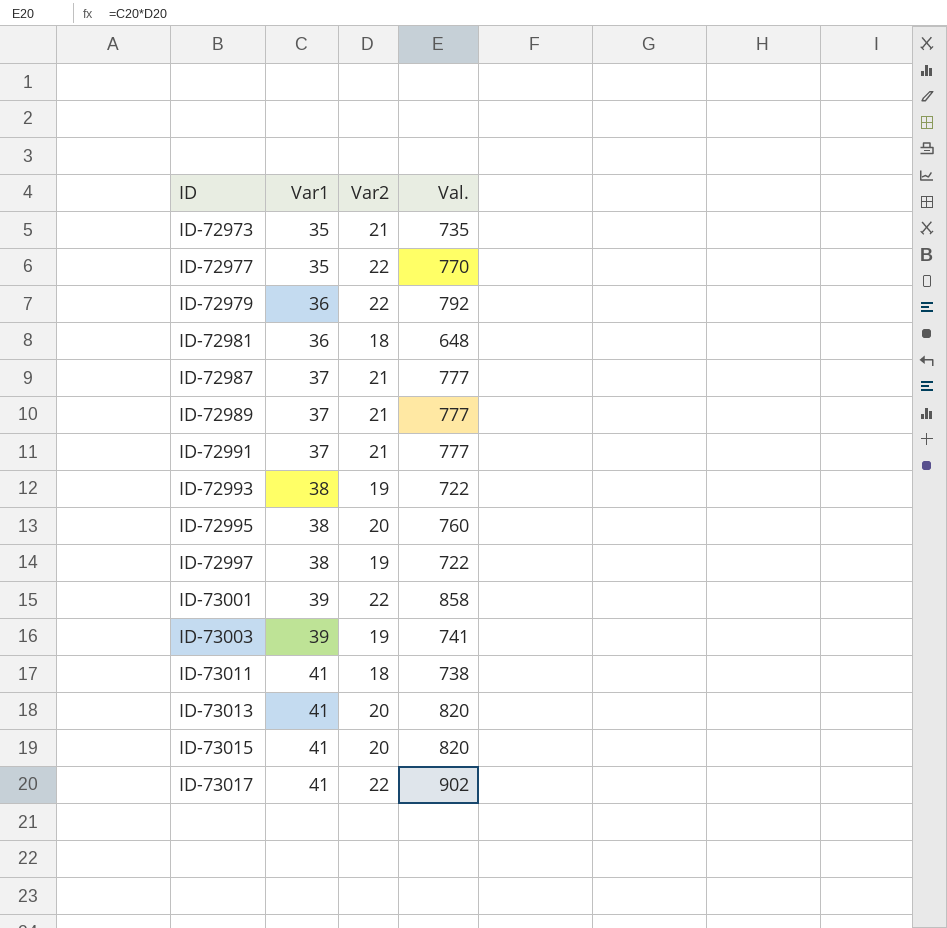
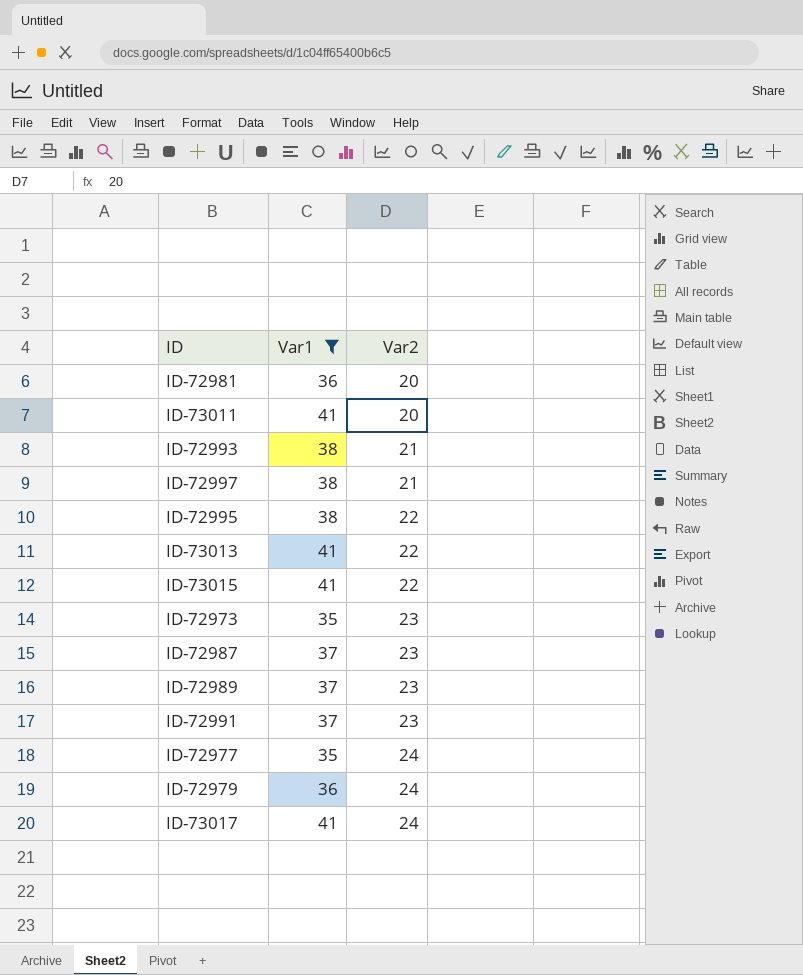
filter: none -> Var1 != 39
row order: ID ascending -> Var2 ascending
column Val. | formula: [Var1] * [Var2] -> none
ID-72981 | Var2: 18 -> 20
ID-73011 | Var2: 18 -> 20
ID-72993 | Var2: 19 -> 21
ID-72997 | Var2: 19 -> 21
ID-72995 | Var2: 20 -> 22
ID-73013 | Var2: 20 -> 22
ID-73015 | Var2: 20 -> 22
ID-72973 | Var2: 21 -> 23
ID-72987 | Var2: 21 -> 23
ID-72989 | Var2: 21 -> 23
ID-72991 | Var2: 21 -> 23
ID-72977 | Var2: 22 -> 24
ID-72979 | Var2: 22 -> 24
ID-73017 | Var2: 22 -> 24

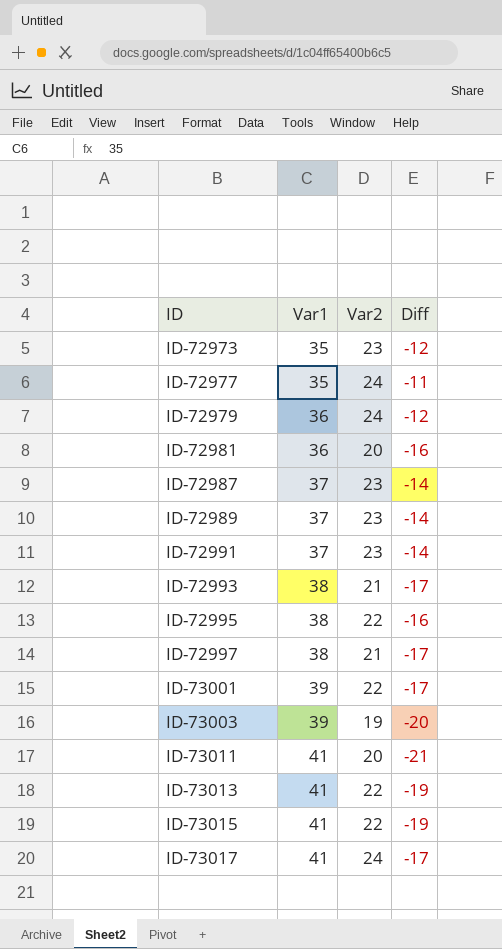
filter: Var1 != 39 -> none
row order: Var2 ascending -> ID ascending
column Diff | formula: none -> [Var2] - [Var1]

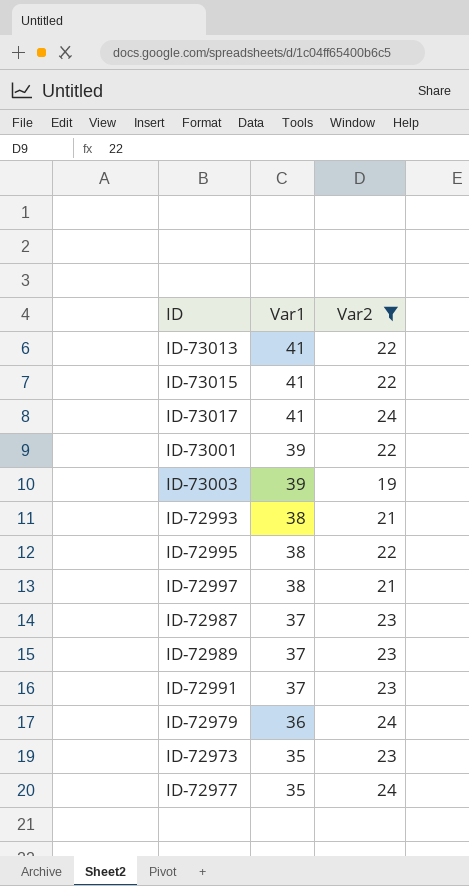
filter: none -> Var2 != 20
row order: ID ascending -> Var1 descending
column Diff | formula: [Var2] - [Var1] -> none

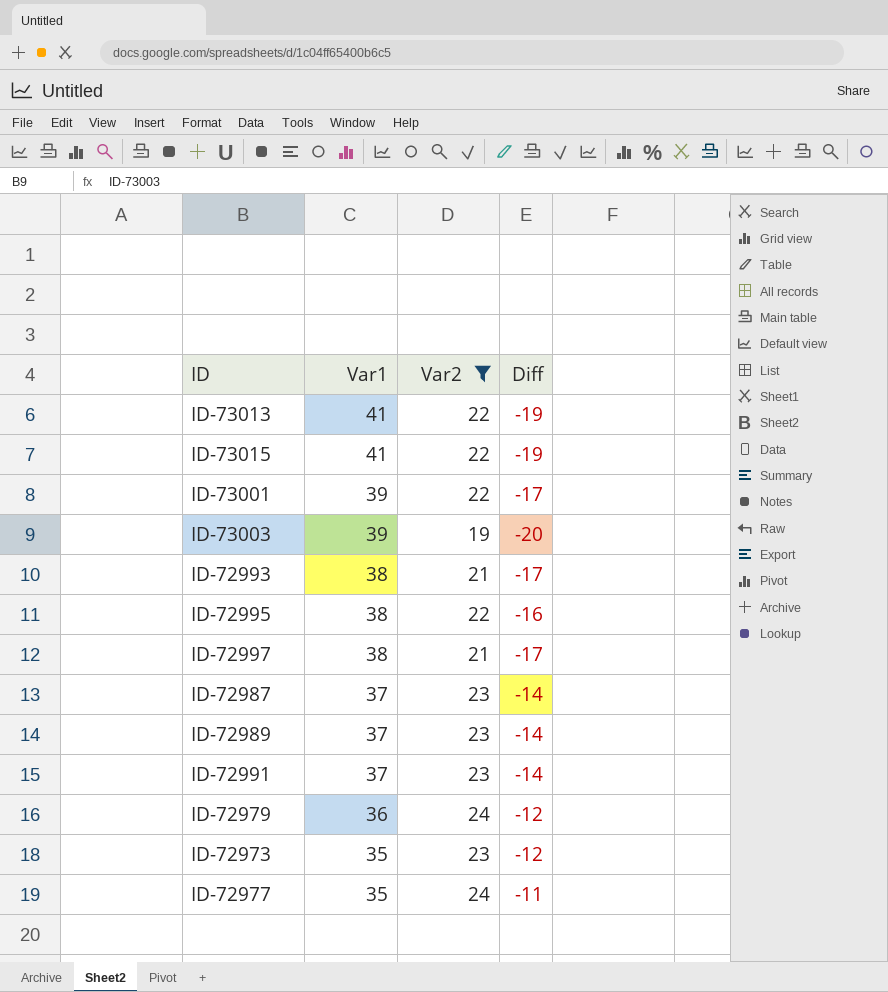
column Diff | formula: none -> [Var2] - [Var1]
row ID-73017: 41 | 24 -> none

